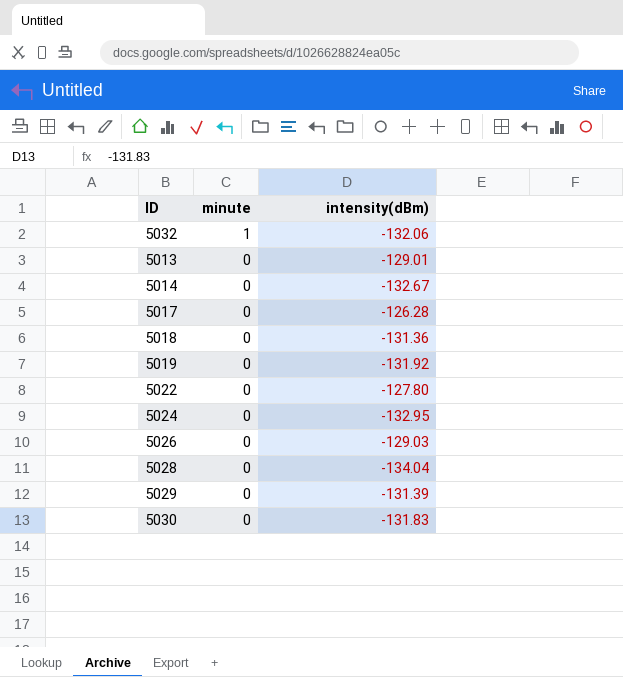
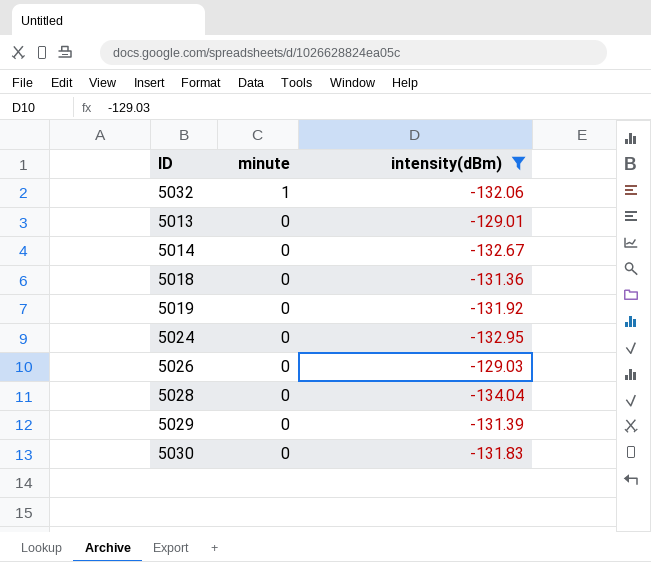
filter: none -> intensity(dBm) <= -129.01

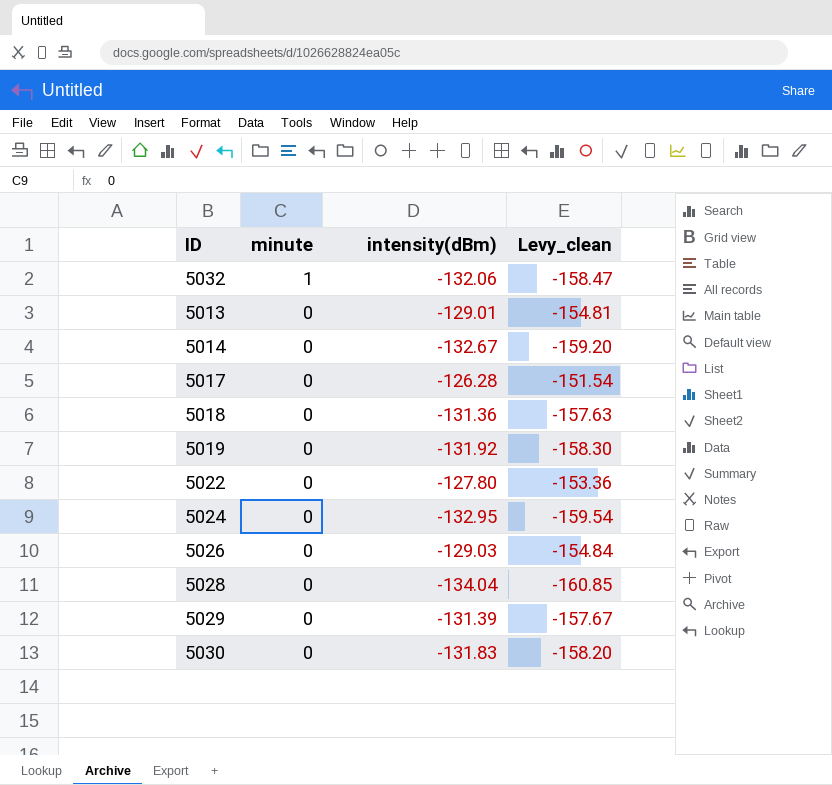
filter: intensity(dBm) <= -129.01 -> none
column Levy_clean | formula: none -> [intensity(dBm)] * 1.2

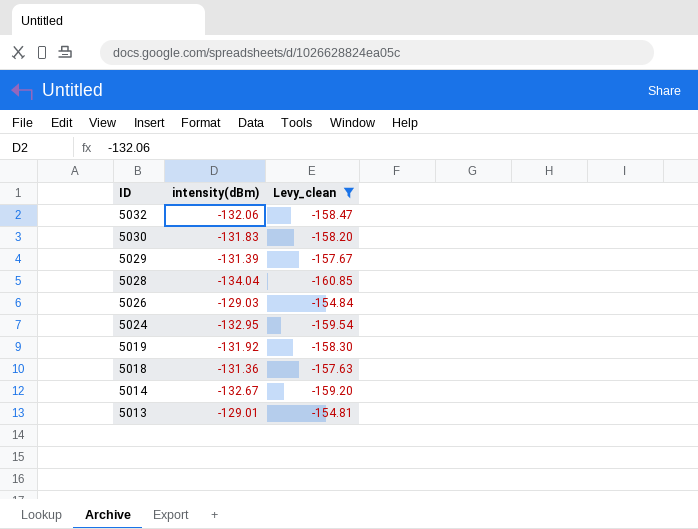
filter: none -> Levy_clean <= -154.81
row order: minute descending -> ID descending
column minute | position: 2 -> none

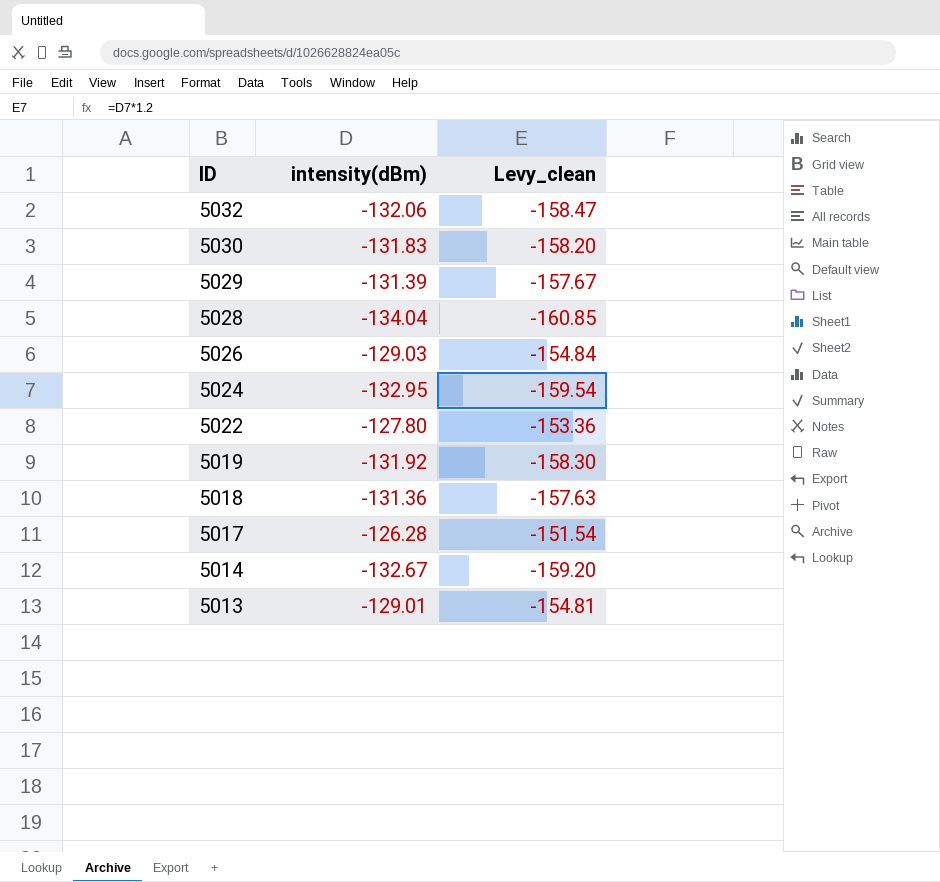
filter: Levy_clean <= -154.81 -> none

